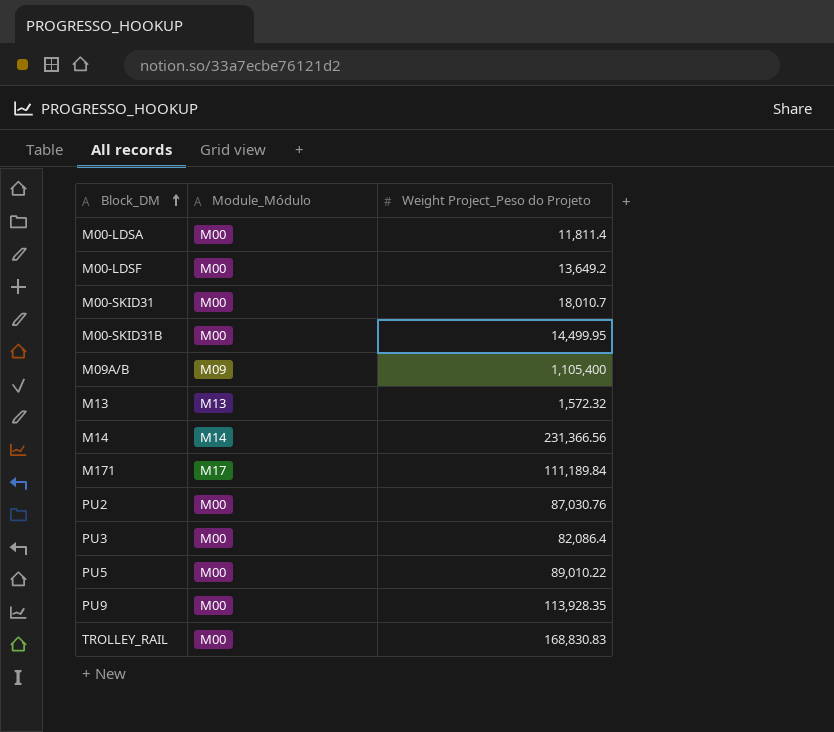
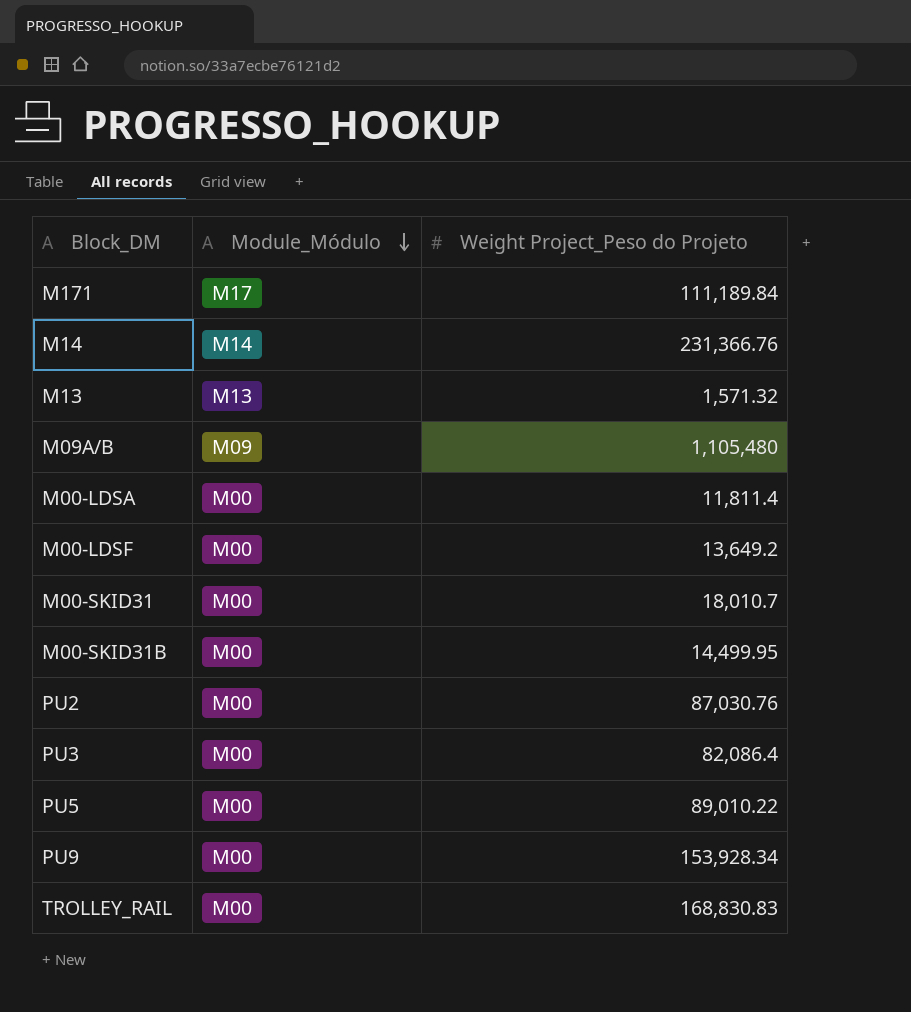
row order: Block_DM ascending -> Module_Módulo descending
M14 | Weight Project_Peso do Projeto: 231,366.56 -> 231,366.76
M13 | Weight Project_Peso do Projeto: 1,572.32 -> 1,571.32
M09A/B | Weight Project_Peso do Projeto: 1,105,400 -> 1,105,480
PU9 | Weight Project_Peso do Projeto: 113,928.35 -> 153,928.34

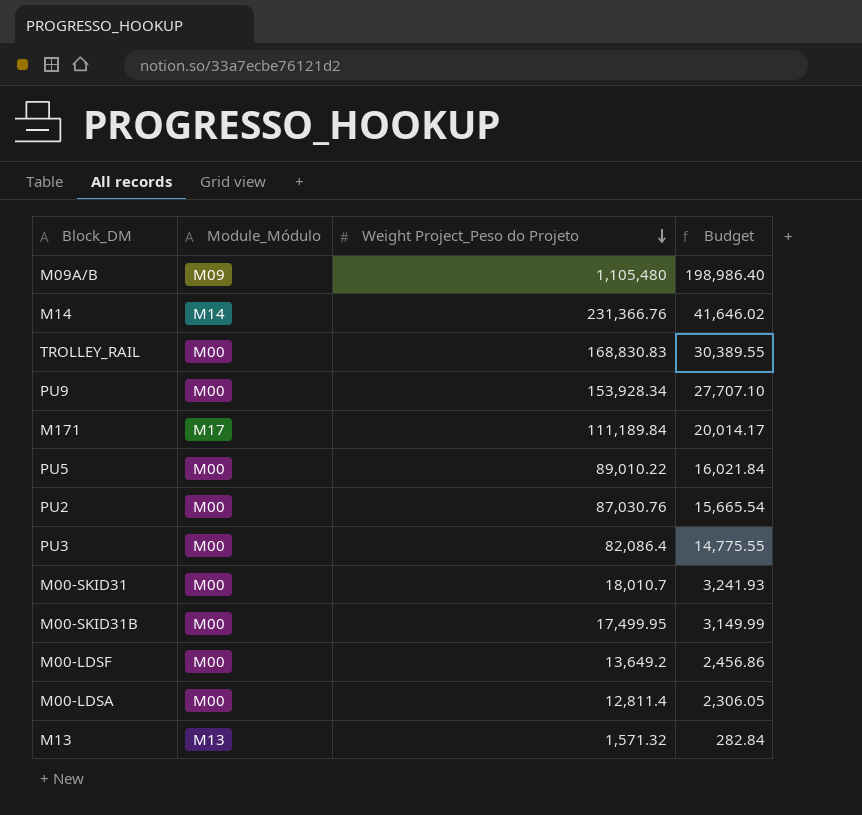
row order: Module_Módulo descending -> Weight Project_Peso do Projeto descending
column Budget | formula: none -> [Weight Project_Peso do Projeto] * 0.18
M00-SKID31B | Weight Project_Peso do Projeto: 14,499.95 -> 17,499.95
M00-LDSA | Weight Project_Peso do Projeto: 11,811.4 -> 12,811.4

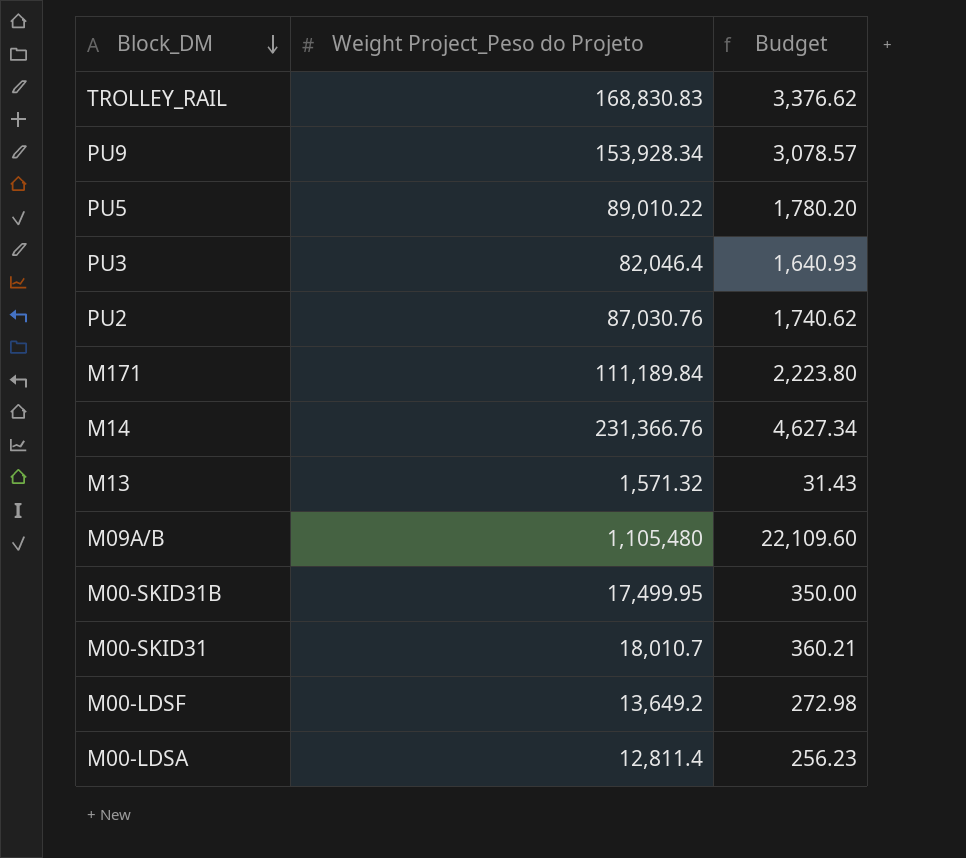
row order: Weight Project_Peso do Projeto descending -> Block_DM descending
column Module_Módulo | position: 2 -> none
column Budget | formula: [Weight Project_Peso do Projeto] * 0.18 -> [Weight Project_Peso do Projeto] * 0.02
PU3 | Weight Project_Peso do Projeto: 82,086.4 -> 82,046.4

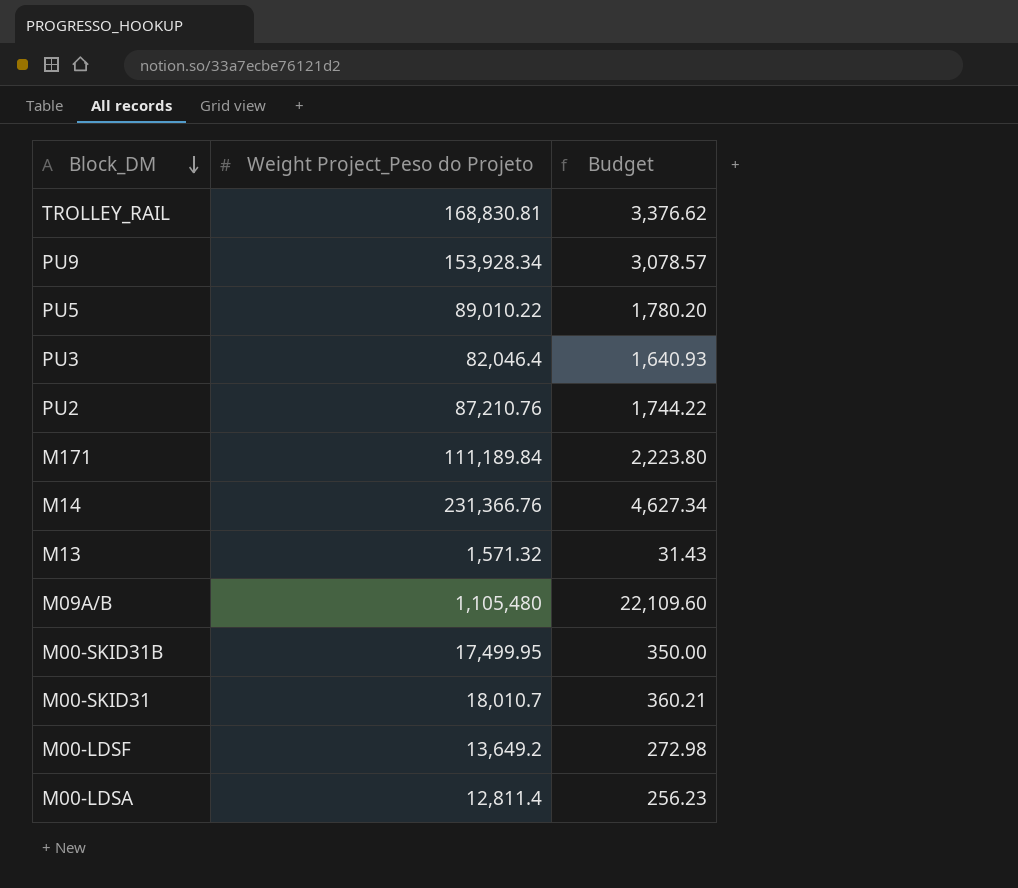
TROLLEY_RAIL | Weight Project_Peso do Projeto: 168,830.83 -> 168,830.81
PU2 | Weight Project_Peso do Projeto: 87,030.76 -> 87,210.76
PU2 | Budget: 1,740.62 -> 1,744.22

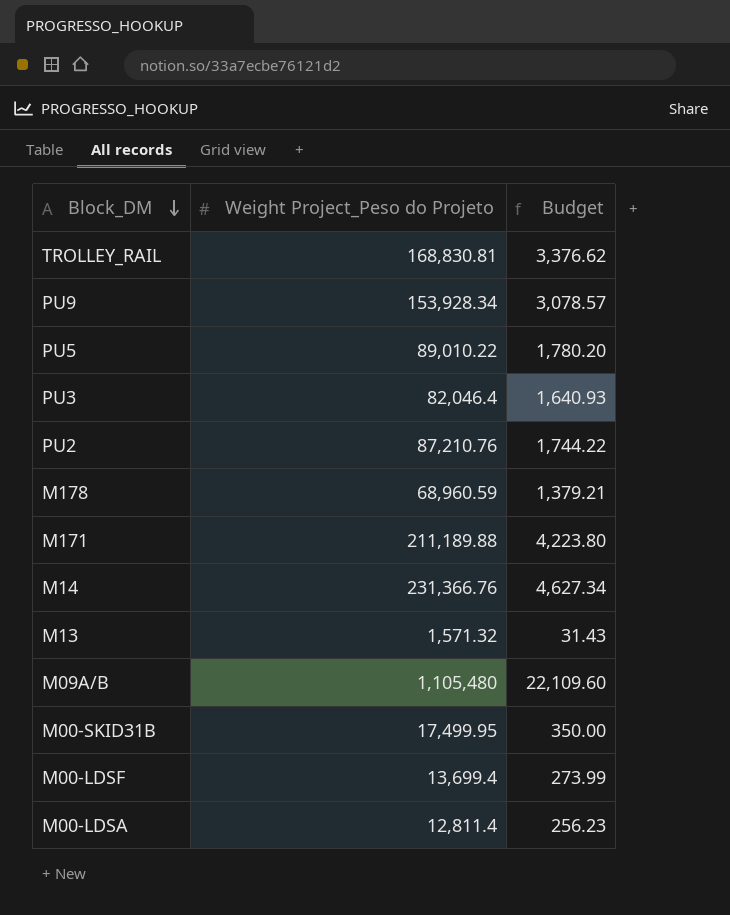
row M00-SKID31: 18,010.7 | 360.21 -> none
row M178: none -> 68,960.59 | 1,379.21
M171 | Weight Project_Peso do Projeto: 111,189.84 -> 211,189.88
M171 | Budget: 2,223.80 -> 4,223.80
M00-LDSF | Weight Project_Peso do Projeto: 13,649.2 -> 13,699.4
M00-LDSF | Budget: 272.98 -> 273.99

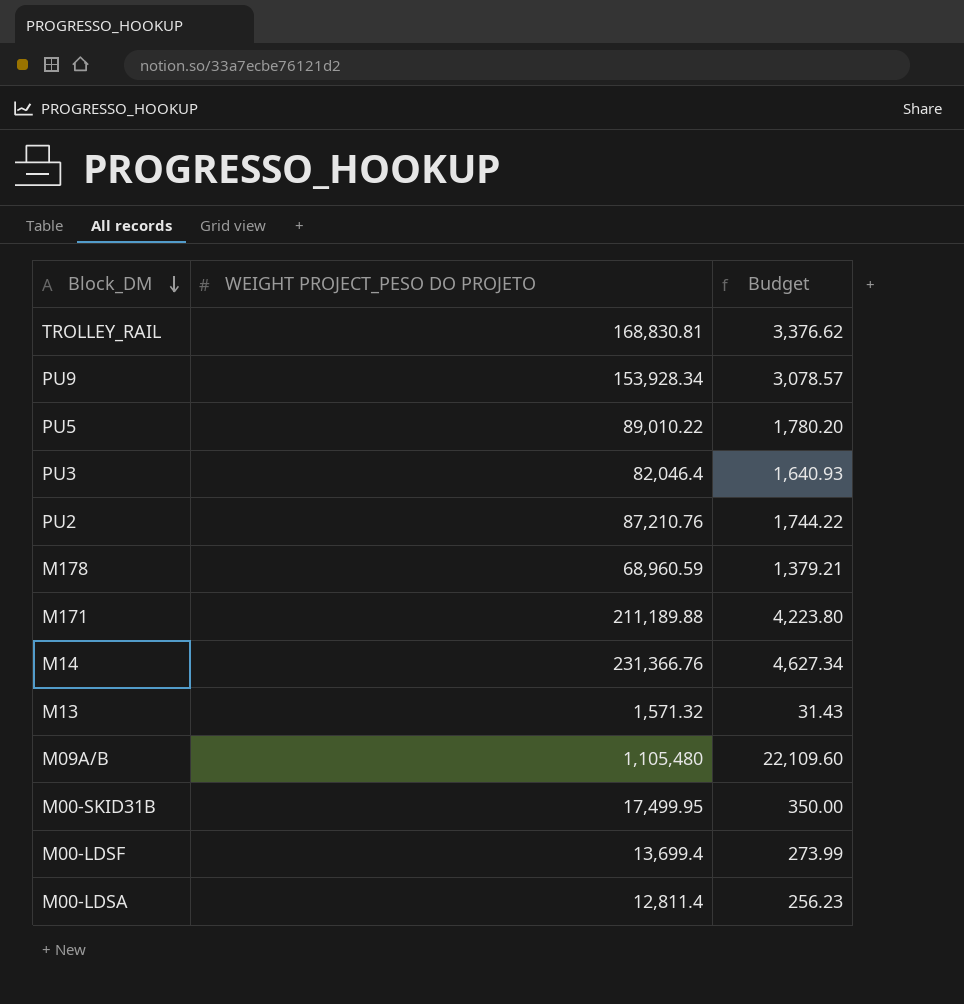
column name: Weight Project_Peso do Projeto -> WEIGHT PROJECT_PESO DO PROJETO

